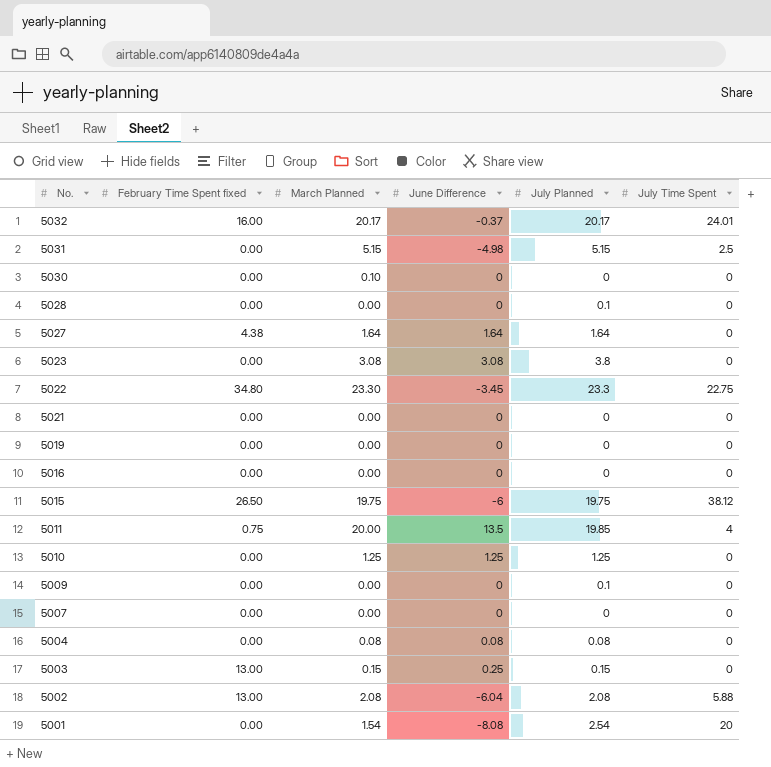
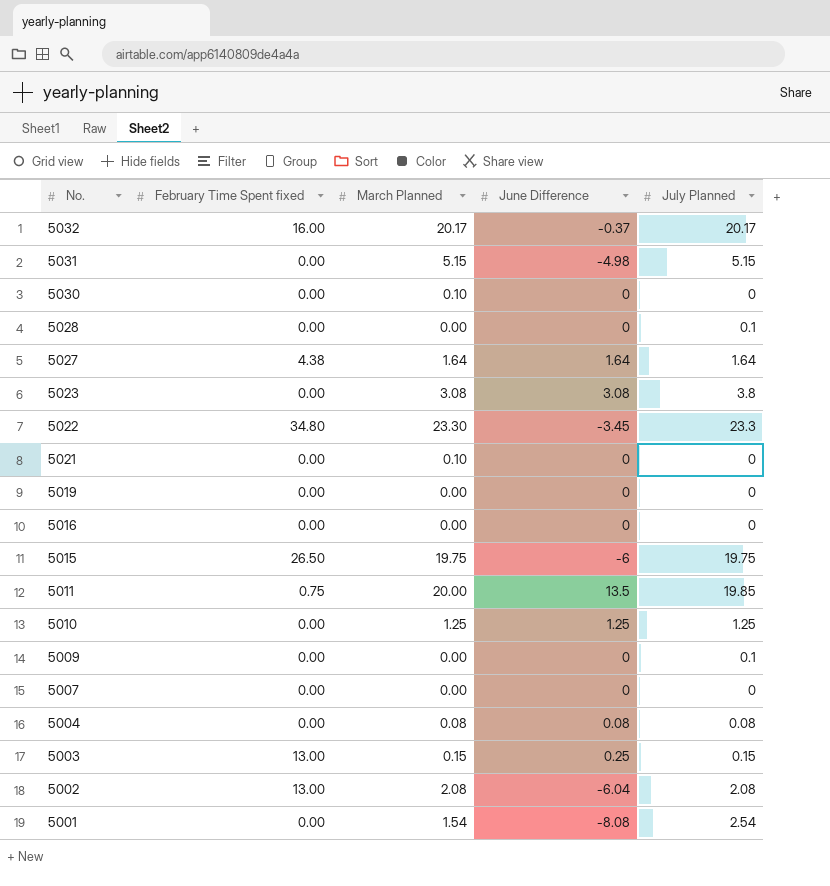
column July Time Spent | position: 6 -> none
5021 | March Planned: 0.00 -> 0.10

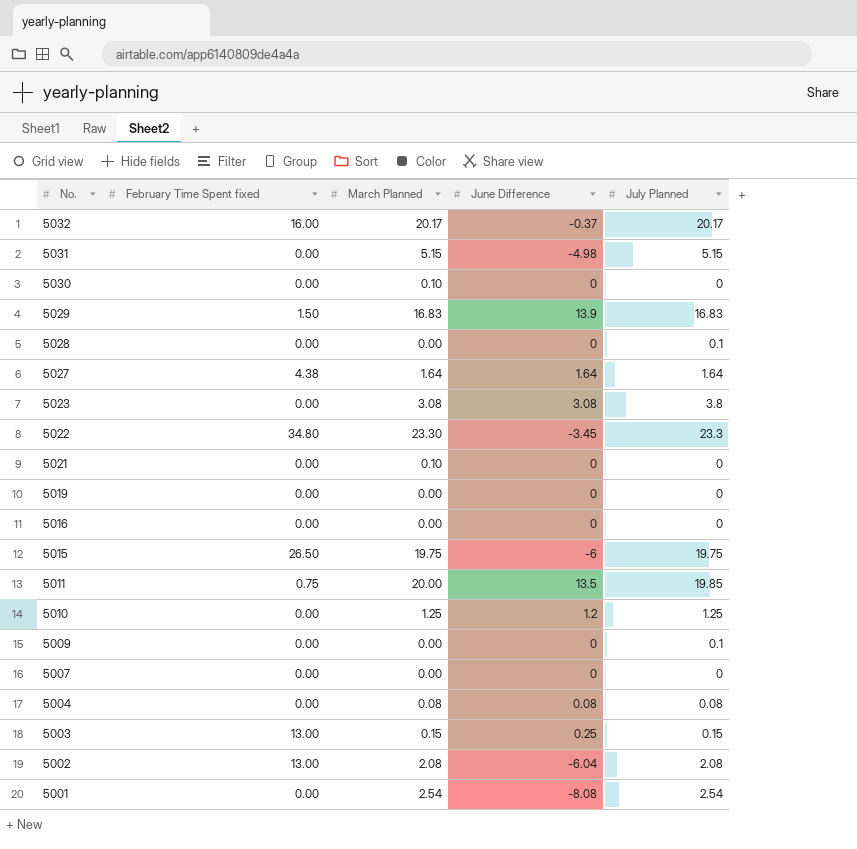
row 5029: none -> 1.50 | 16.83 | 13.9 | 16.83
5010 | June Difference: 1.25 -> 1.2
5001 | March Planned: 1.54 -> 2.54

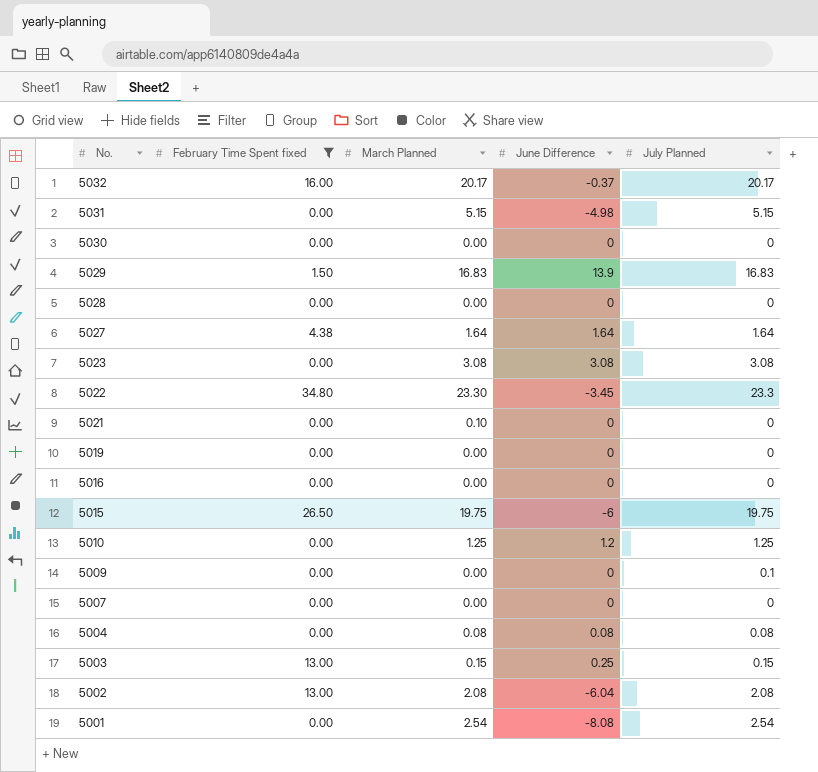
filter: none -> February Time Spent fixed != 0.75
5030 | March Planned: 0.10 -> 0.00
5028 | July Planned: 0.1 -> 0
5023 | July Planned: 3.8 -> 3.08

